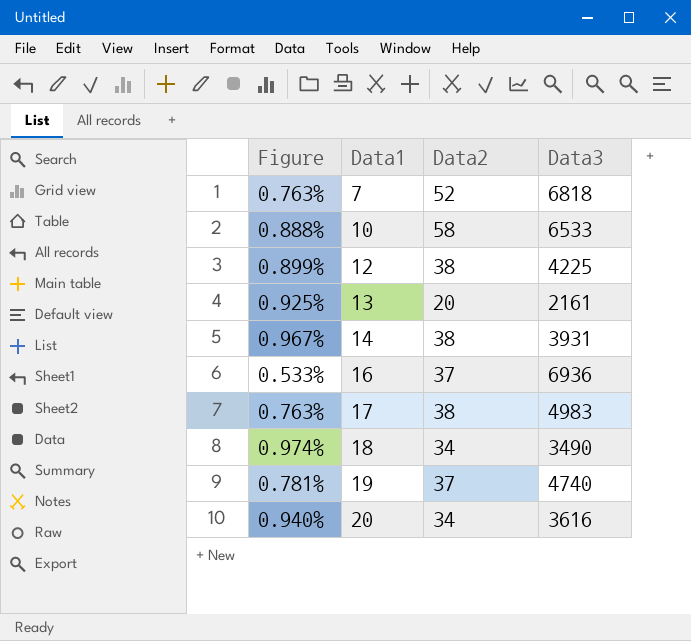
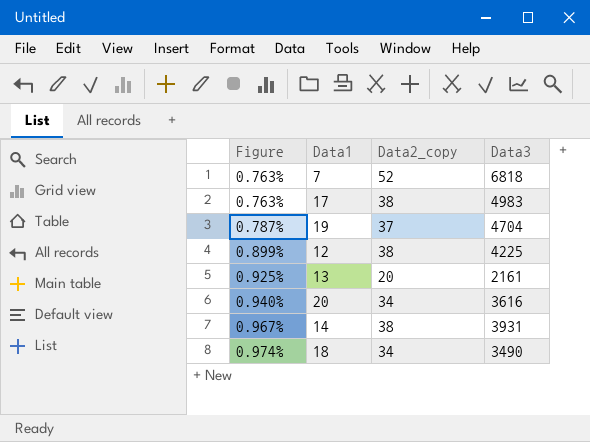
row order: Data1 ascending -> Figure ascending
column name: Data2 -> Data2_copy
row 10: 0.888% | 58 | 6533 -> none
row 16: 0.533% | 37 | 6936 -> none
19 | Figure: 0.781% -> 0.787%
19 | Data3: 4740 -> 4704

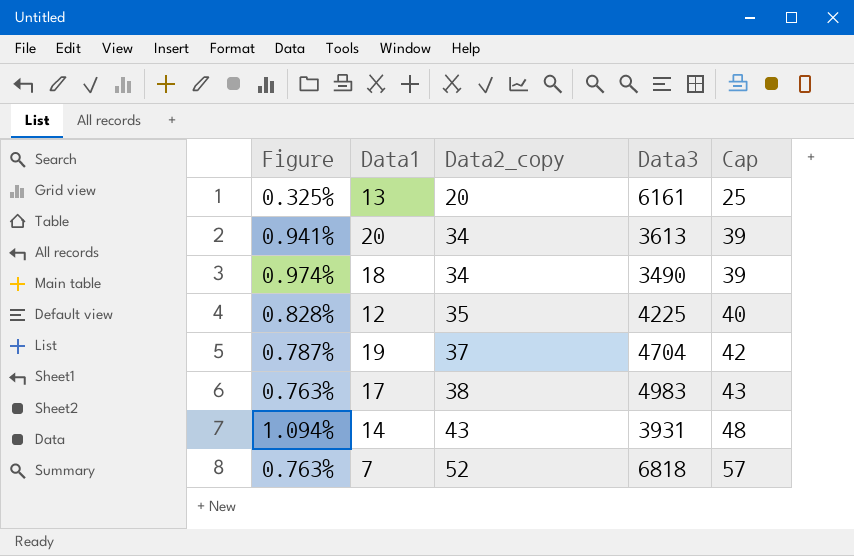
row order: Figure ascending -> Data2_copy ascending
column Cap | formula: none -> [Data2_copy] + 5
13 | Figure: 0.925% -> 0.325%
13 | Data3: 2161 -> 6161
20 | Figure: 0.940% -> 0.941%
20 | Data3: 3616 -> 3613
12 | Figure: 0.899% -> 0.828%
12 | Data2_copy: 38 -> 35
14 | Figure: 0.967% -> 1.094%
14 | Data2_copy: 38 -> 43

